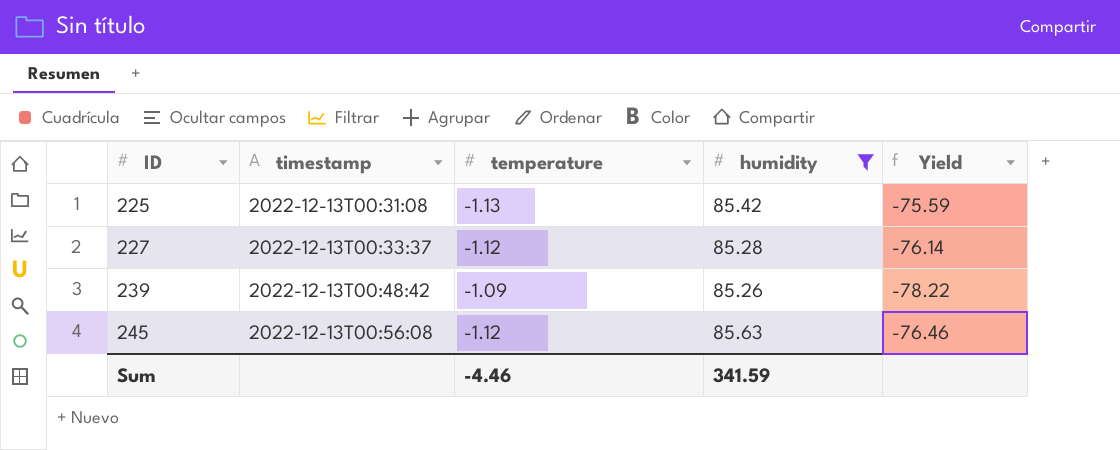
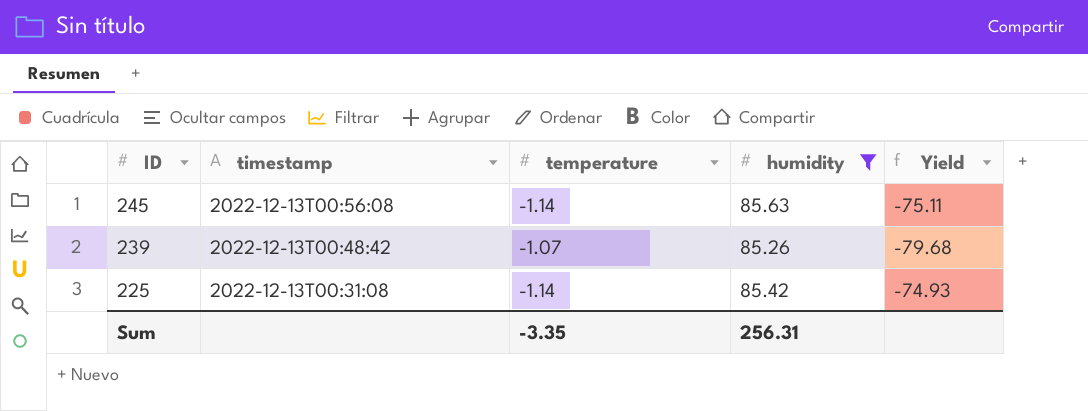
row order: ID ascending -> ID descending
row 227: 2022-12-13T00:33:37 | -1.12 | 85.28 | -76.14 -> none
245 | temperature: -1.12 -> -1.14
245 | Yield: -76.46 -> -75.11
239 | temperature: -1.09 -> -1.07
239 | Yield: -78.22 -> -79.68
225 | temperature: -1.13 -> -1.14
225 | Yield: -75.59 -> -74.93
Sum | temperature: -4.46 -> -3.35
Sum | humidity: 341.59 -> 256.31

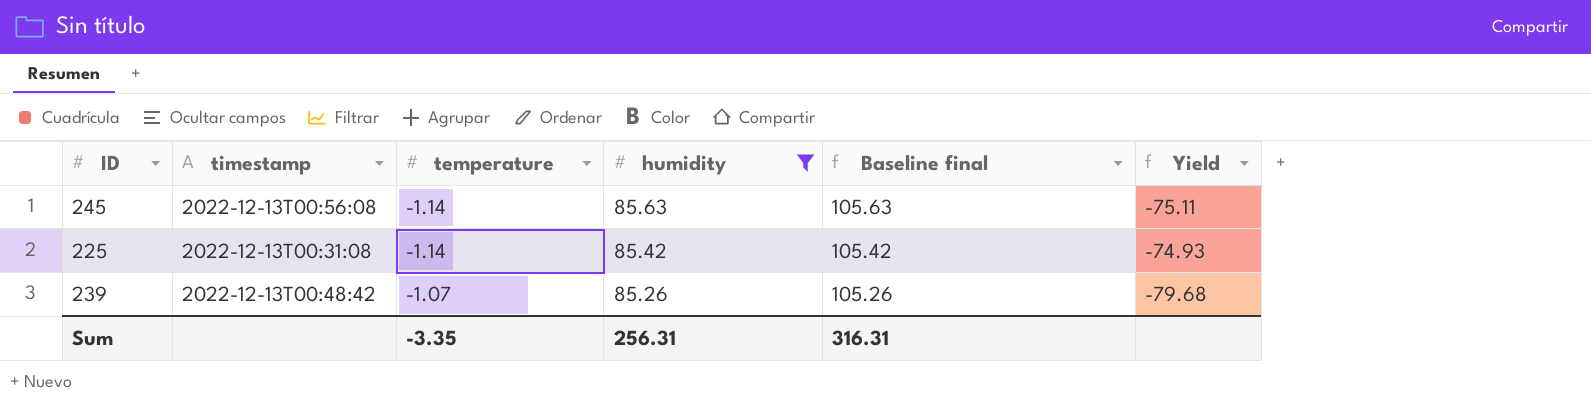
row order: ID descending -> temperature ascending
column Baseline final | formula: none -> [humidity] + 20

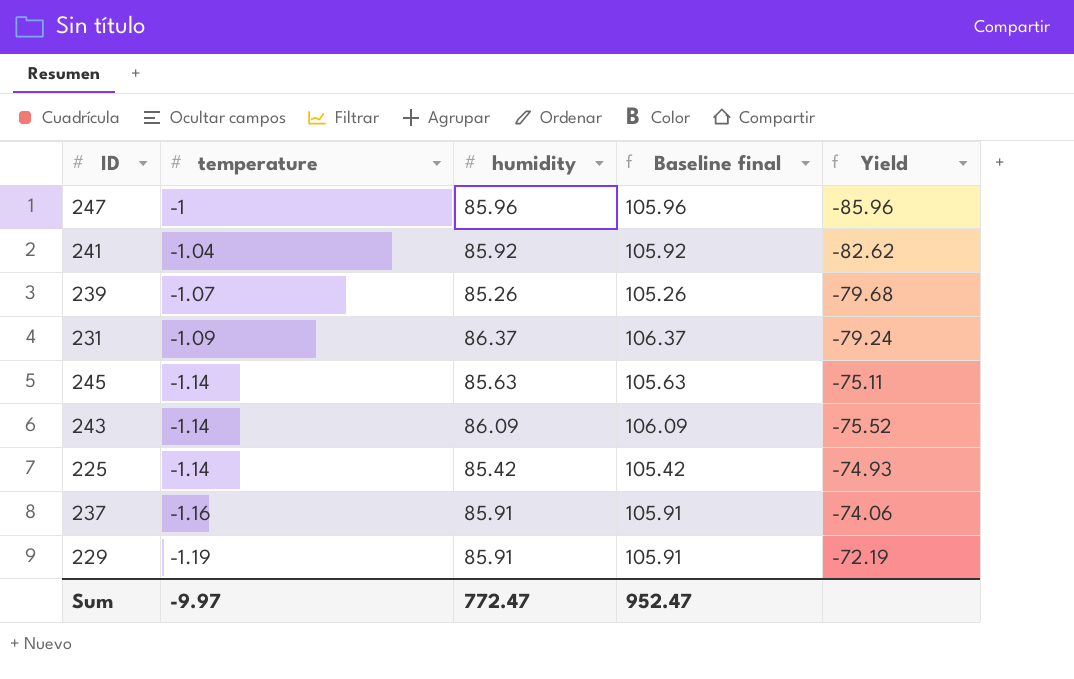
filter: humidity <= 85.63 -> none
row order: temperature ascending -> temperature descending
column timestamp | position: 2 -> none
Sum | temperature: -3.35 -> -9.97
Sum | humidity: 256.31 -> 772.47
Sum | Baseline final: 316.31 -> 952.47

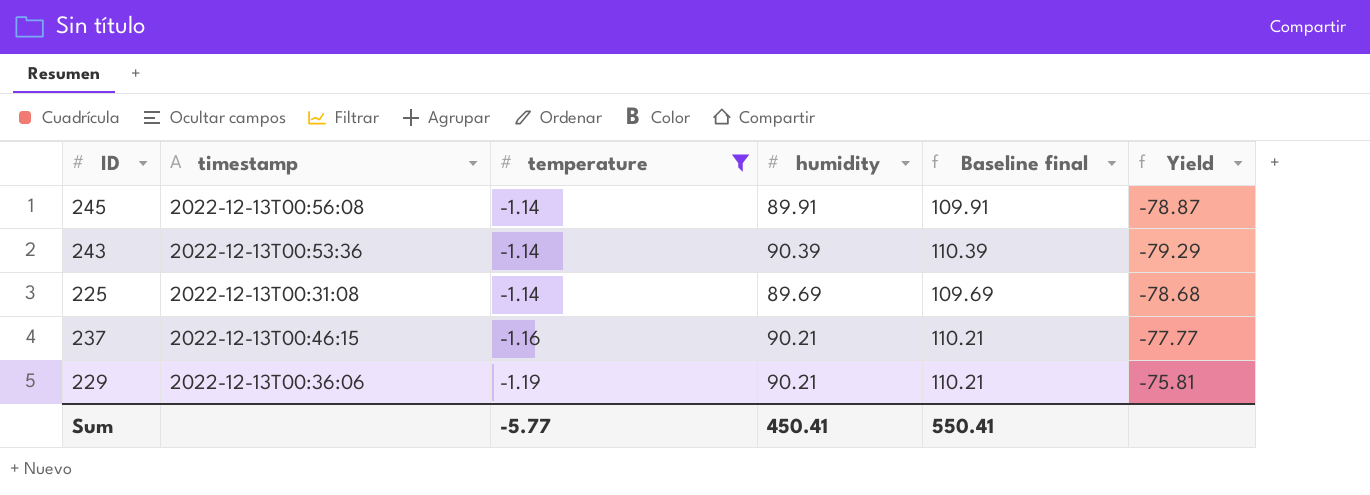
filter: none -> temperature <= -1.14
column timestamp | position: none -> 2
245 | humidity: 85.63 -> 89.91
245 | Baseline final: 105.63 -> 109.91
245 | Yield: -75.11 -> -78.87
243 | humidity: 86.09 -> 90.39
243 | Baseline final: 106.09 -> 110.39
243 | Yield: -75.52 -> -79.29
225 | humidity: 85.42 -> 89.69
225 | Baseline final: 105.42 -> 109.69
225 | Yield: -74.93 -> -78.68
237 | humidity: 85.91 -> 90.21
237 | Baseline final: 105.91 -> 110.21
237 | Yield: -74.06 -> -77.77
229 | humidity: 85.91 -> 90.21
229 | Baseline final: 105.91 -> 110.21
229 | Yield: -72.19 -> -75.81
Sum | temperature: -9.97 -> -5.77
Sum | humidity: 772.47 -> 450.41
Sum | Baseline final: 952.47 -> 550.41

